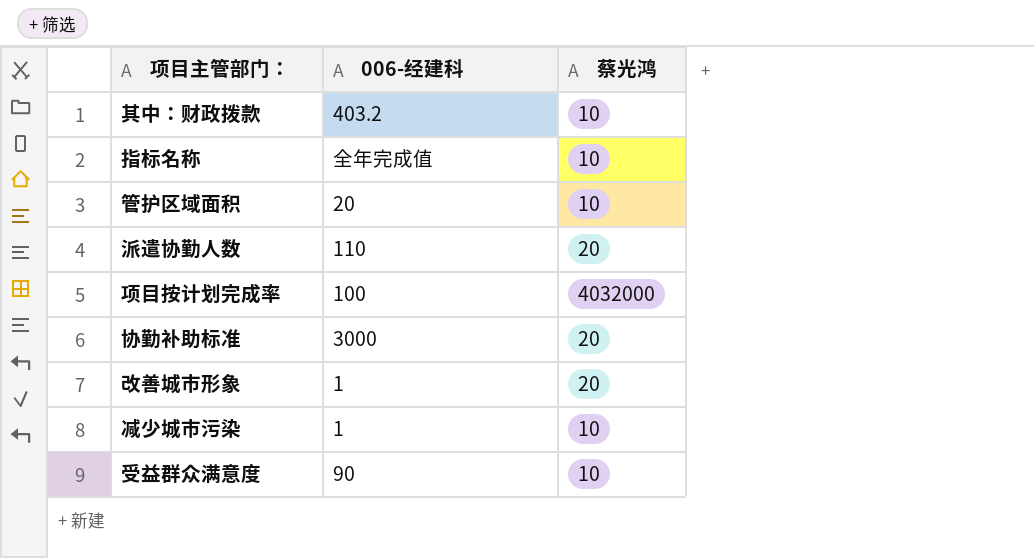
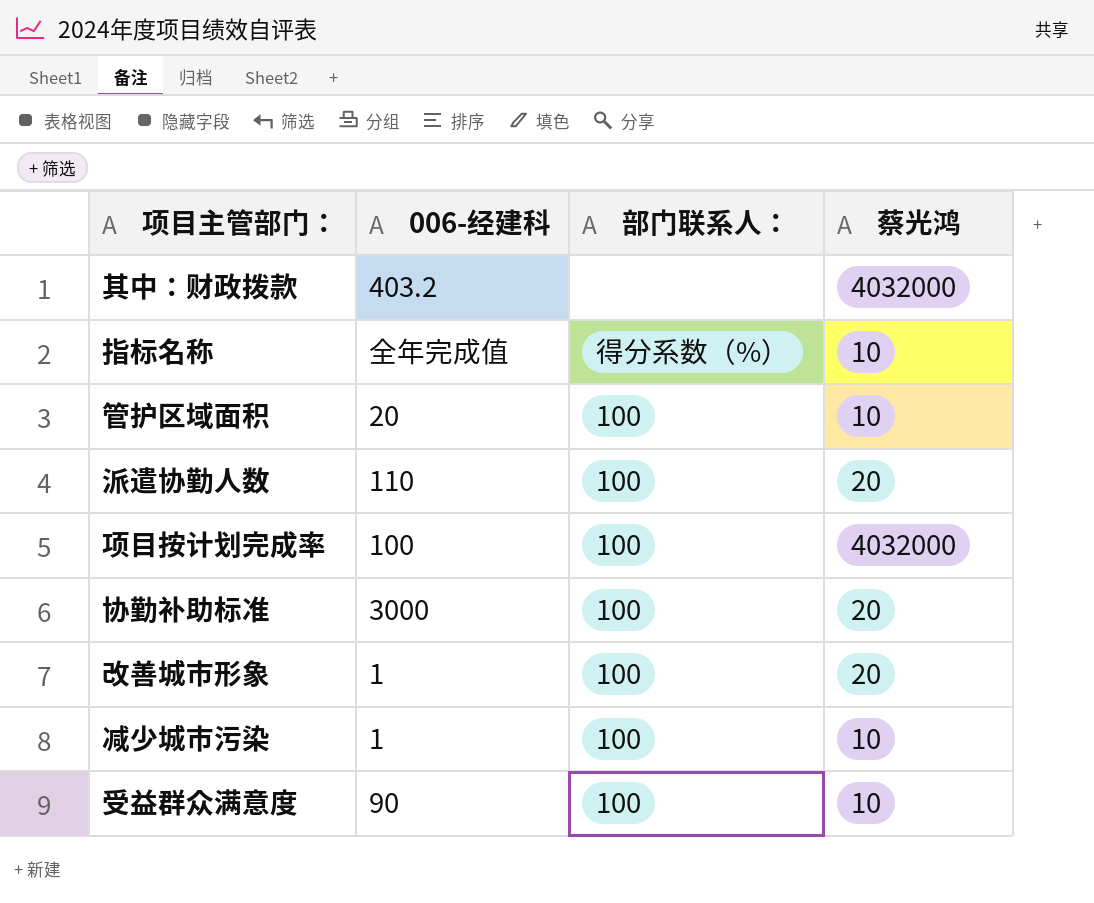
column 部门联系人： | position: none -> 3
其中：财政拨款 | 蔡光鸿: 10 -> 4032000

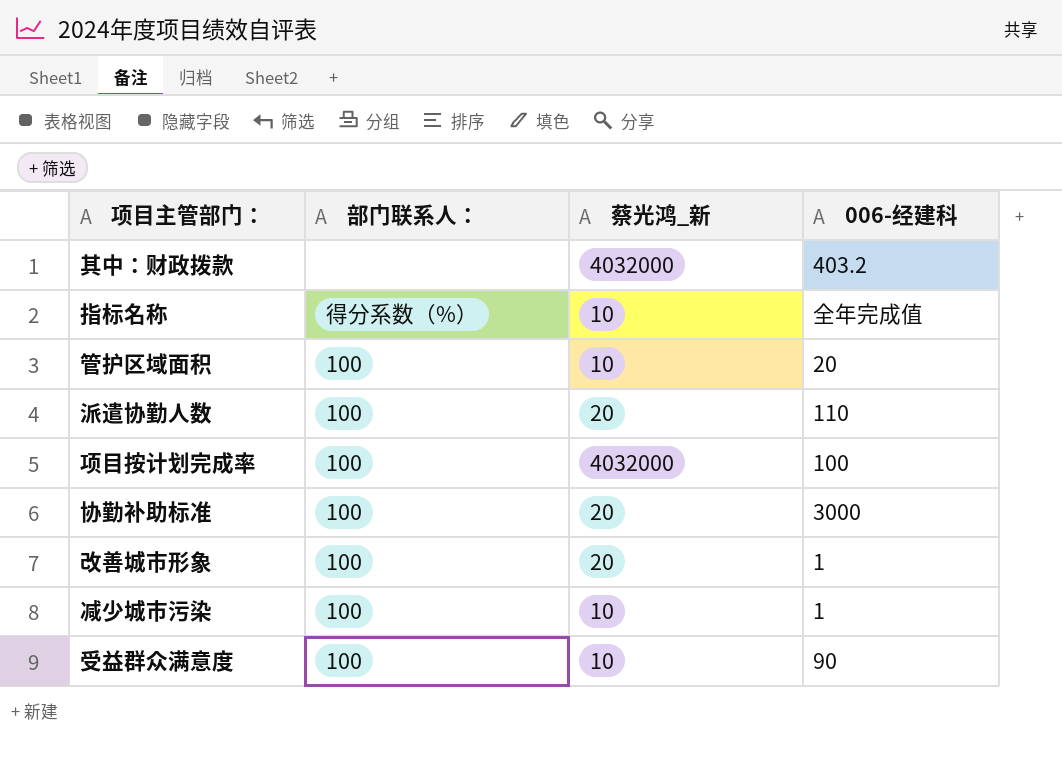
column name: 蔡光鸿 -> 蔡光鸿_新
column 006-经建科 | position: 2 -> 4

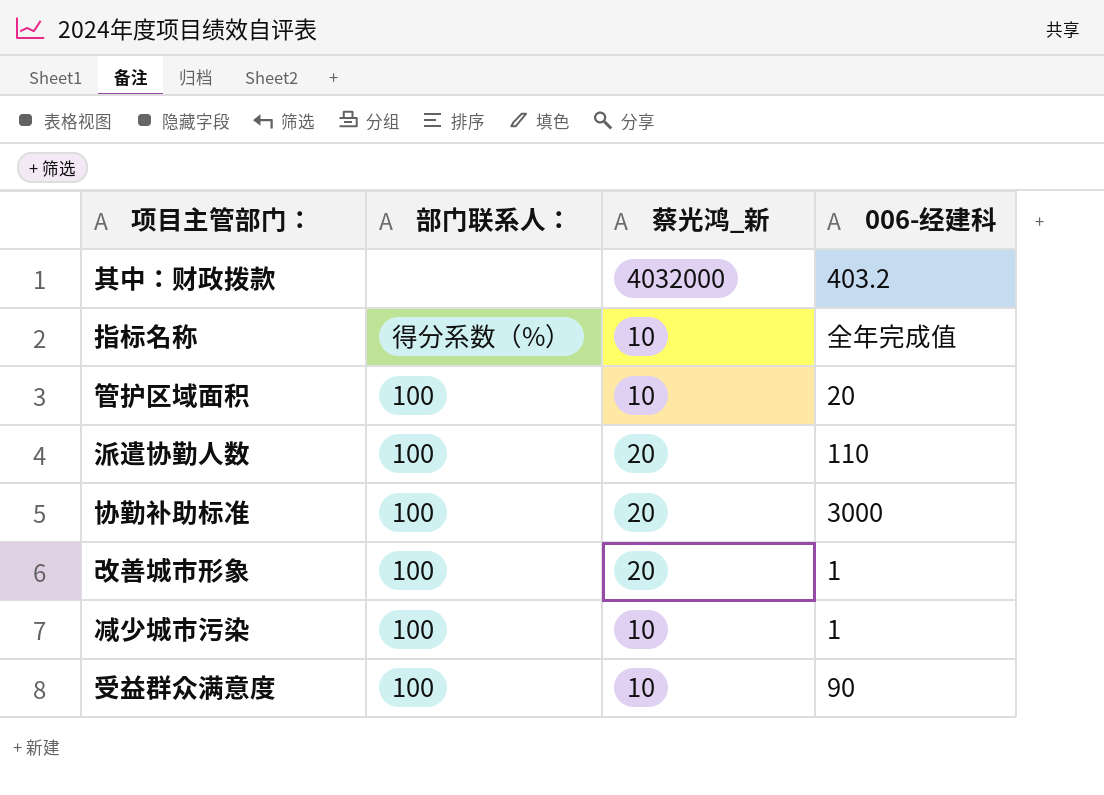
row 项目按计划完成率: 100 | 4032000 | 100 -> none

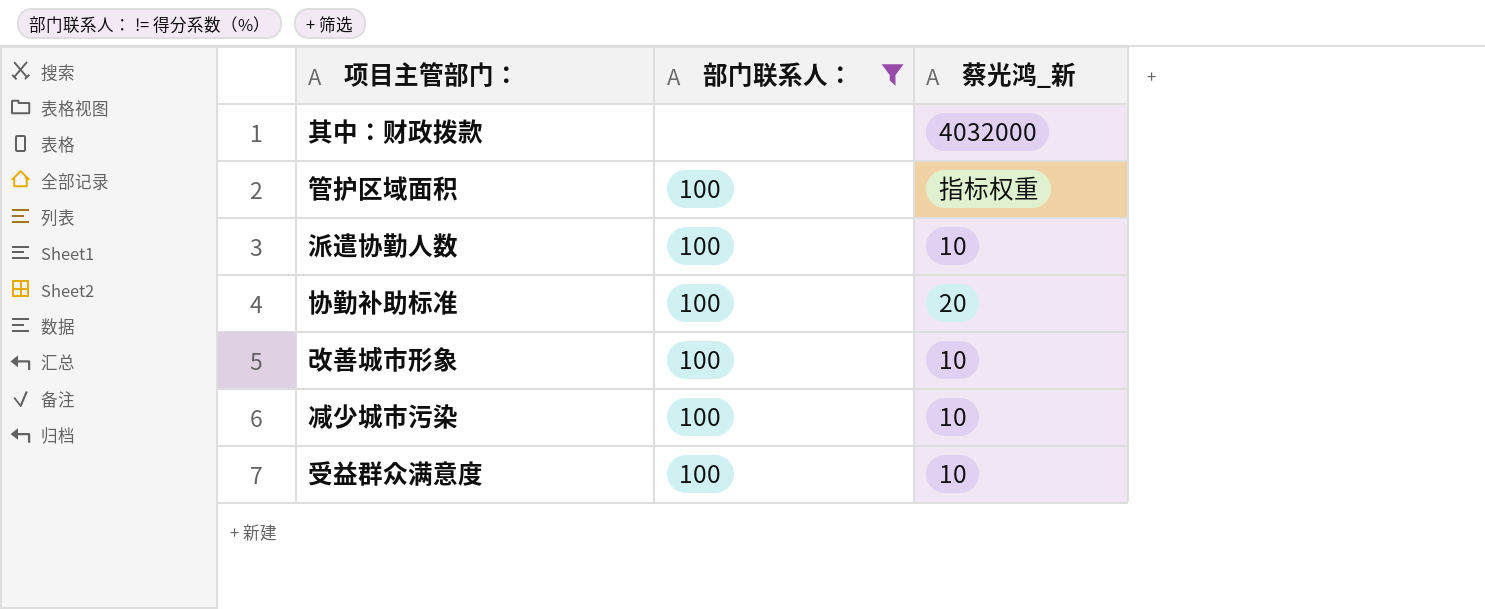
filter: none -> 部门联系人： != 得分系数（%）
column 006-经建科 | position: 4 -> none
管护区域面积 | 蔡光鸿_新: 10 -> 指标权重
派遣协勤人数 | 蔡光鸿_新: 20 -> 10
改善城市形象 | 蔡光鸿_新: 20 -> 10

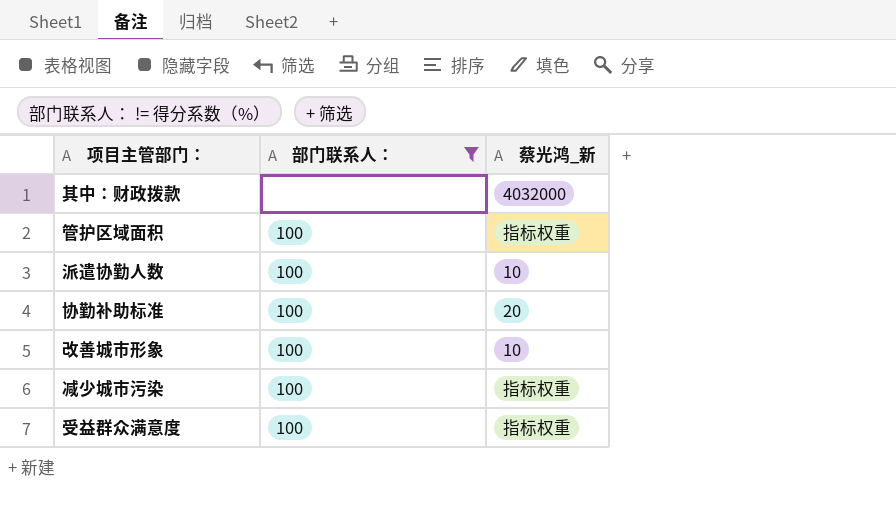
减少城市污染 | 蔡光鸿_新: 10 -> 指标权重
受益群众满意度 | 蔡光鸿_新: 10 -> 指标权重

